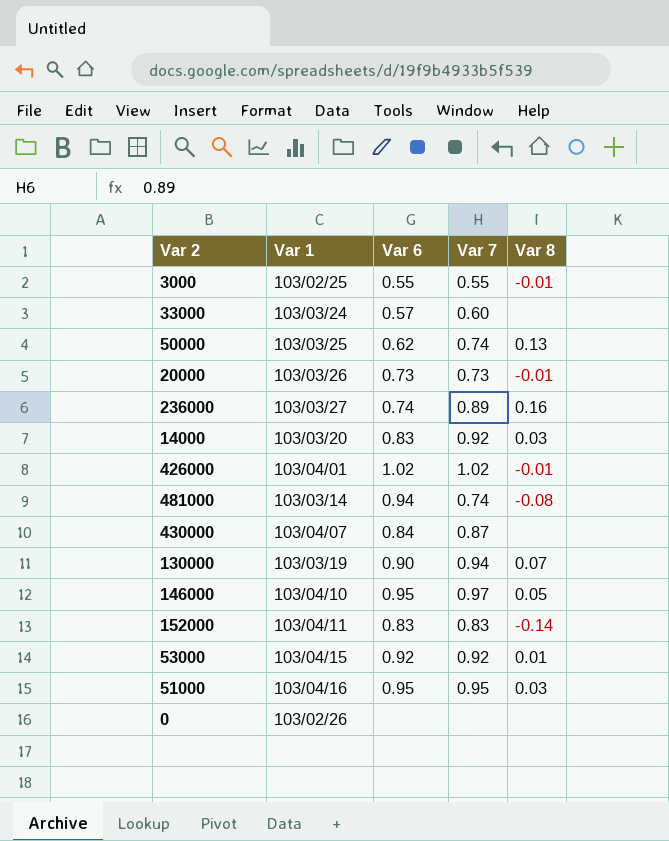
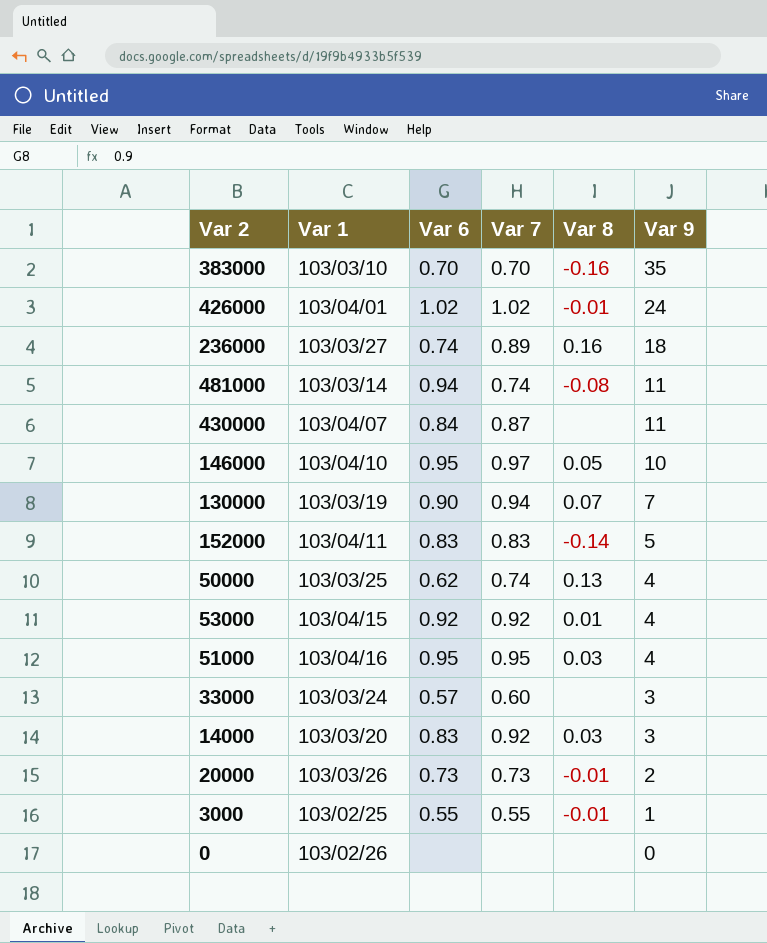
row order: none -> Var 9 descending
column Var 9 | position: none -> 6
row 383000: none -> 103/03/10 | 0.70 | 0.70 | -0.16 | 35

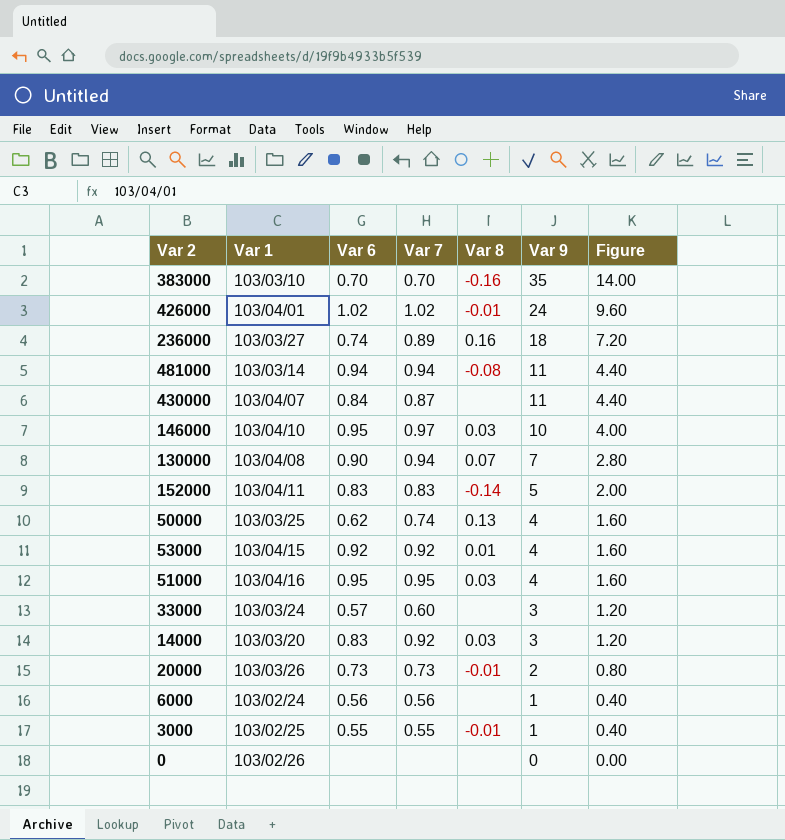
column Figure | formula: none -> [Var 9] * 0.4
481000 | Var 7: 0.74 -> 0.94
146000 | Var 8: 0.05 -> 0.03
130000 | Var 1: 103/03/19 -> 103/04/08
row 6000: none -> 103/02/24 | 0.56 | 0.56 | none | 1 | 0.40

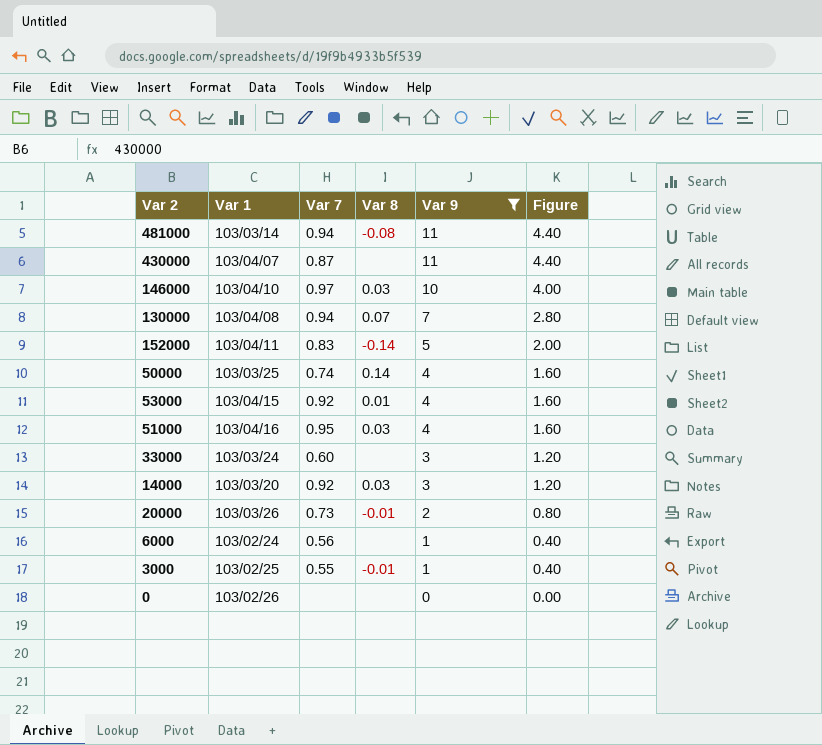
filter: none -> Var 9 <= 11
column Var 6 | position: 3 -> none
50000 | Var 8: 0.13 -> 0.14

